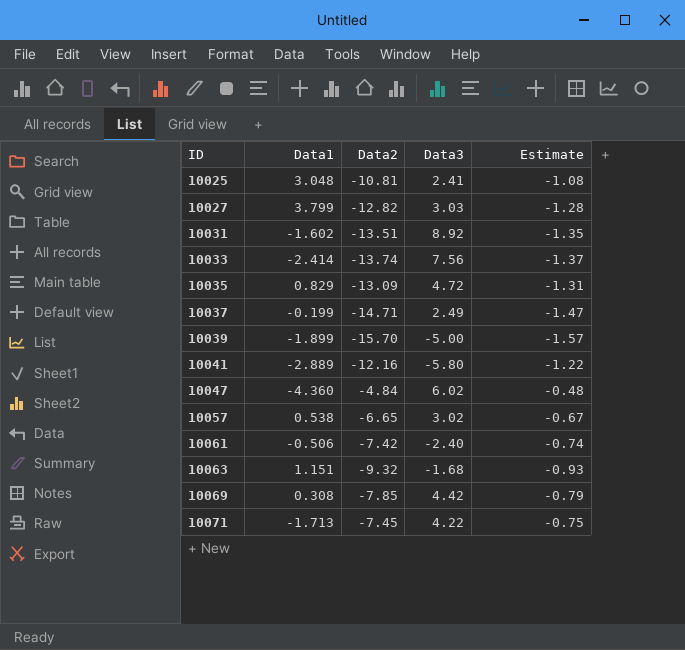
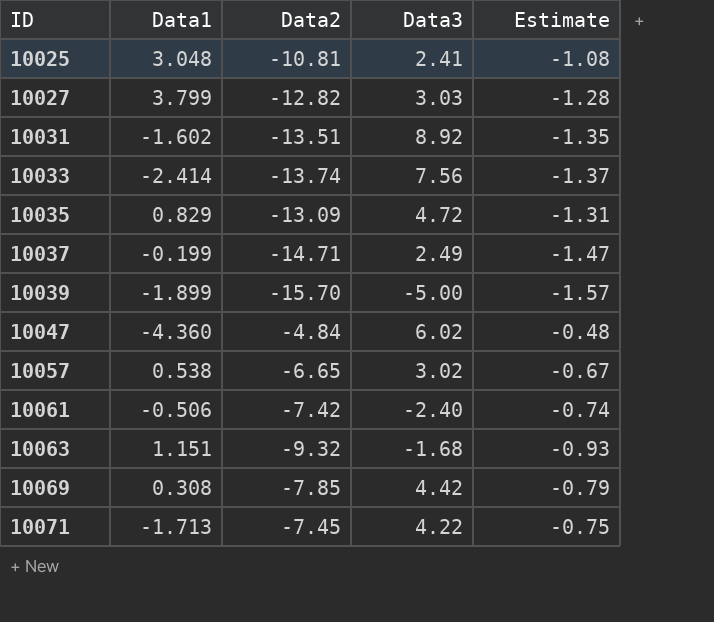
row 10041: -2.889 | -12.16 | -5.80 | -1.22 -> none

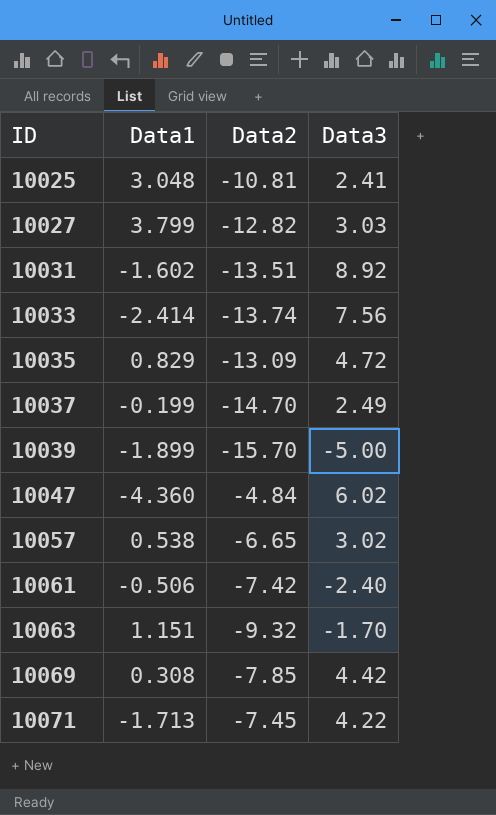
column Estimate | formula: [Data2] * 0.1 -> none
10037 | Data2: -14.71 -> -14.70
10063 | Data3: -1.68 -> -1.70

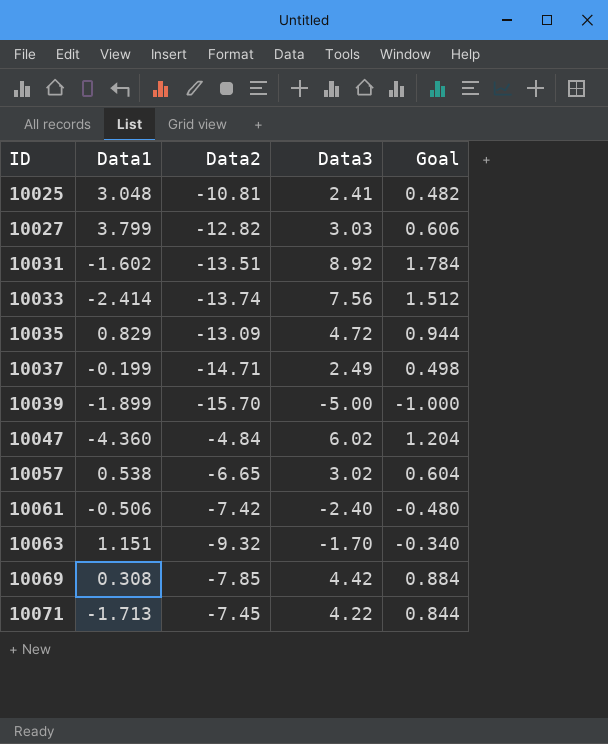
column Goal | formula: none -> [Data3] * 0.2
10037 | Data2: -14.70 -> -14.71

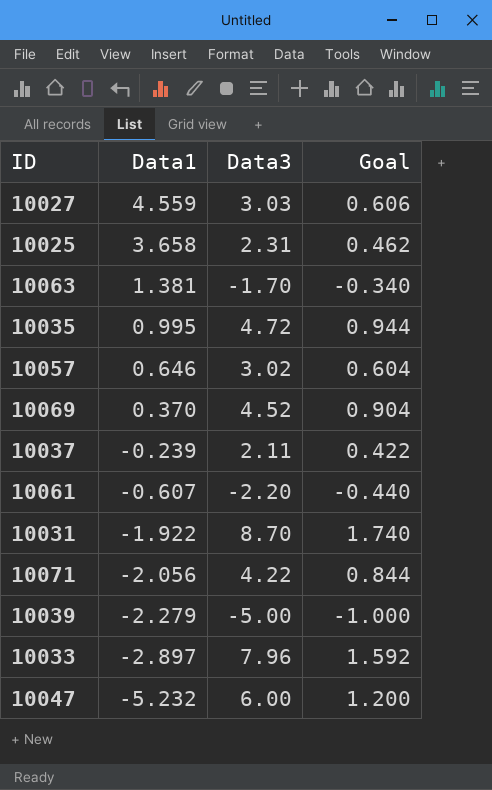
row order: ID ascending -> Data1 descending
column Data2 | position: 3 -> none
10027 | Data1: 3.799 -> 4.559
10025 | Data1: 3.048 -> 3.658
10025 | Data3: 2.41 -> 2.31
10025 | Goal: 0.482 -> 0.462
10063 | Data1: 1.151 -> 1.381
10035 | Data1: 0.829 -> 0.995
10057 | Data1: 0.538 -> 0.646
10069 | Data1: 0.308 -> 0.370
10069 | Data3: 4.42 -> 4.52
10069 | Goal: 0.884 -> 0.904
10037 | Data1: -0.199 -> -0.239
10037 | Data3: 2.49 -> 2.11
10037 | Goal: 0.498 -> 0.422
10061 | Data1: -0.506 -> -0.607
10061 | Data3: -2.40 -> -2.20
10061 | Goal: -0.480 -> -0.440
10031 | Data1: -1.602 -> -1.922
10031 | Data3: 8.92 -> 8.70
10031 | Goal: 1.784 -> 1.740
10071 | Data1: -1.713 -> -2.056
10039 | Data1: -1.899 -> -2.279
10033 | Data1: -2.414 -> -2.897
10033 | Data3: 7.56 -> 7.96
10033 | Goal: 1.512 -> 1.592
10047 | Data1: -4.360 -> -5.232
10047 | Data3: 6.02 -> 6.00
10047 | Goal: 1.204 -> 1.200

